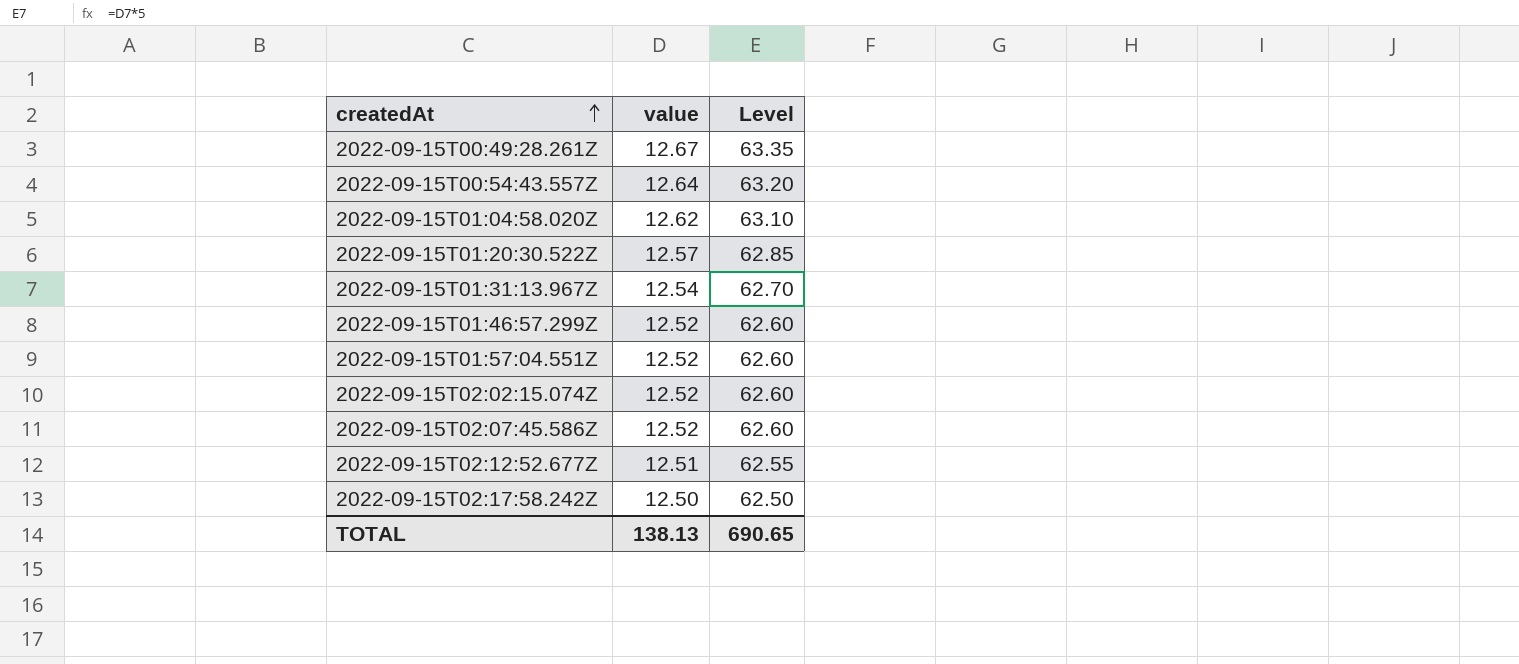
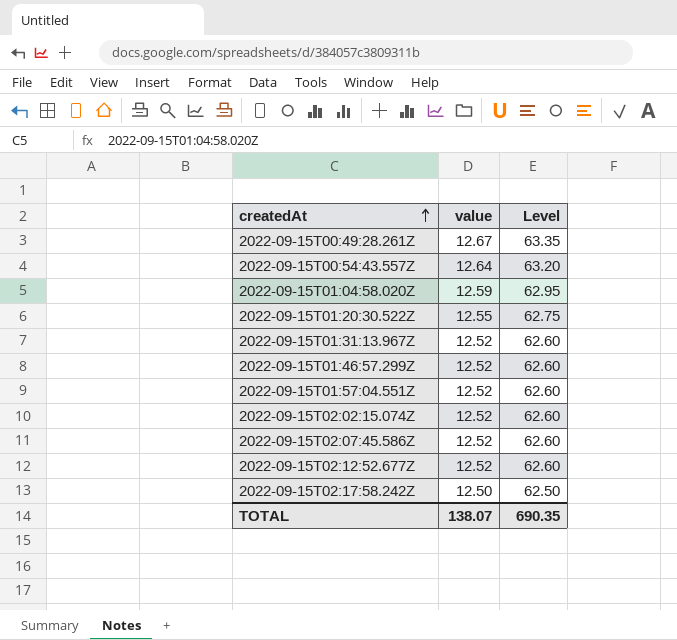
2022-09-15T01:04:58.020Z | value: 12.62 -> 12.59
2022-09-15T01:04:58.020Z | Level: 63.10 -> 62.95
2022-09-15T01:20:30.522Z | value: 12.57 -> 12.55
2022-09-15T01:20:30.522Z | Level: 62.85 -> 62.75
2022-09-15T01:31:13.967Z | value: 12.54 -> 12.52
2022-09-15T01:31:13.967Z | Level: 62.70 -> 62.60
2022-09-15T02:12:52.677Z | value: 12.51 -> 12.52
2022-09-15T02:12:52.677Z | Level: 62.55 -> 62.60
TOTAL | value: 138.13 -> 138.07
TOTAL | Level: 690.65 -> 690.35

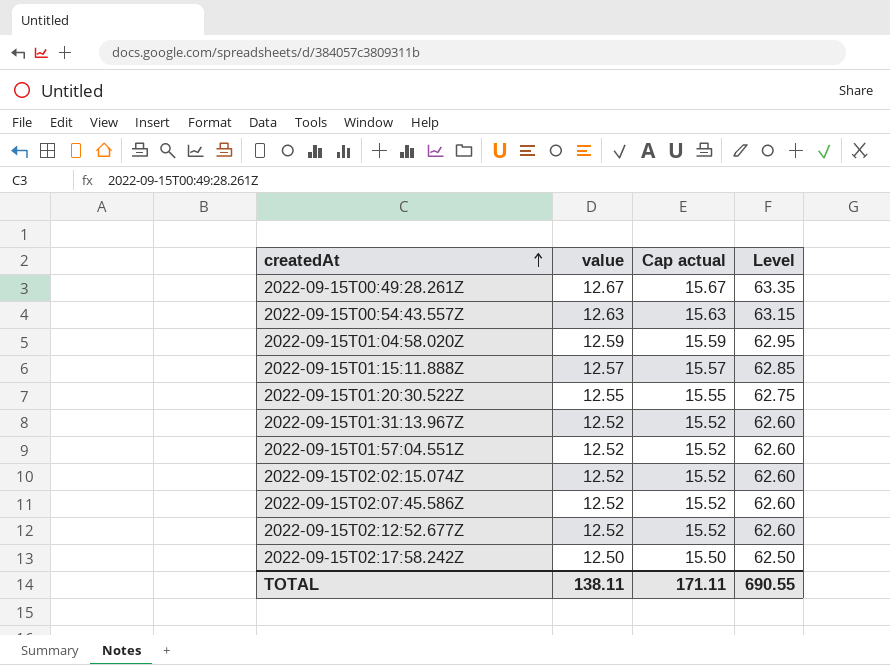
column Cap actual | formula: none -> [value] + 3
row 2022-09-15T01:46:57.299Z: 12.52 | 62.60 -> none
2022-09-15T00:54:43.557Z | value: 12.64 -> 12.63
2022-09-15T00:54:43.557Z | Level: 63.20 -> 63.15
row 2022-09-15T01:15:11.888Z: none -> 12.57 | 15.57 | 62.85
TOTAL | value: 138.07 -> 138.11
TOTAL | Level: 690.35 -> 690.55

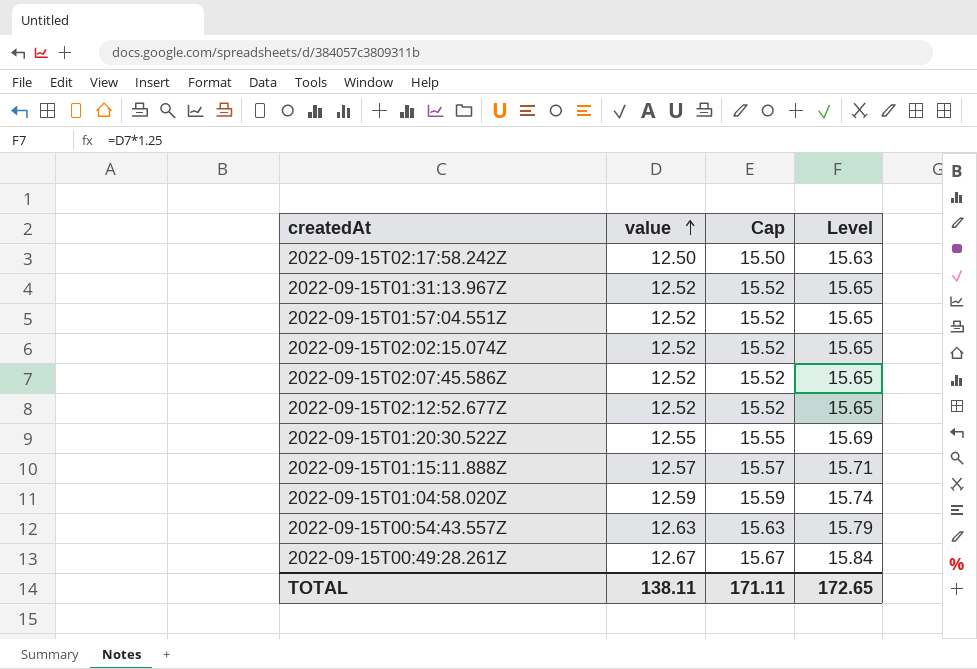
row order: createdAt ascending -> value ascending
column name: Cap actual -> Cap
column Level | formula: [value] * 5 -> [value] * 1.25
TOTAL | Level: 690.55 -> 172.65

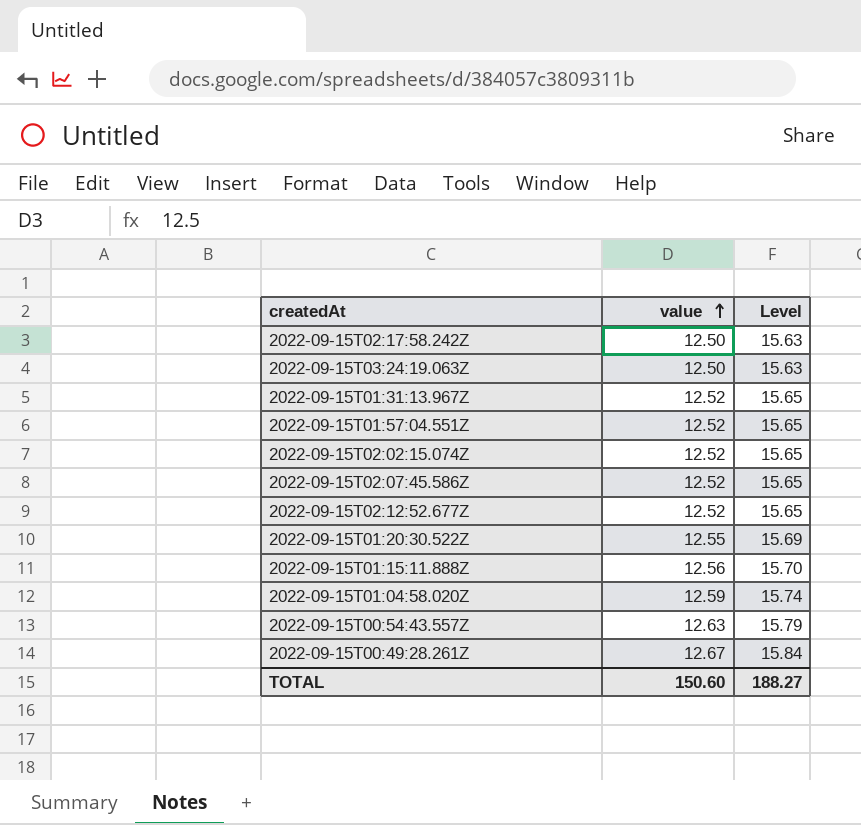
column Cap | formula: [value] + 3 -> none
row 2022-09-15T03:24:19.063Z: none -> 12.50 | 15.63
2022-09-15T01:15:11.888Z | value: 12.57 -> 12.56
2022-09-15T01:15:11.888Z | Level: 15.71 -> 15.70
TOTAL | value: 138.11 -> 150.60
TOTAL | Level: 172.65 -> 188.27

